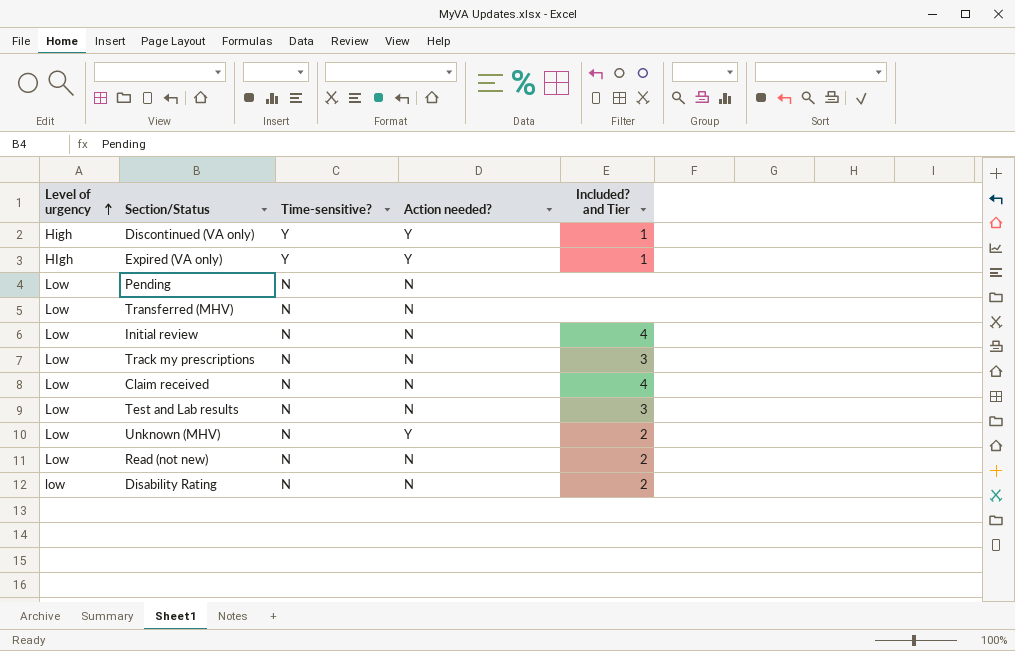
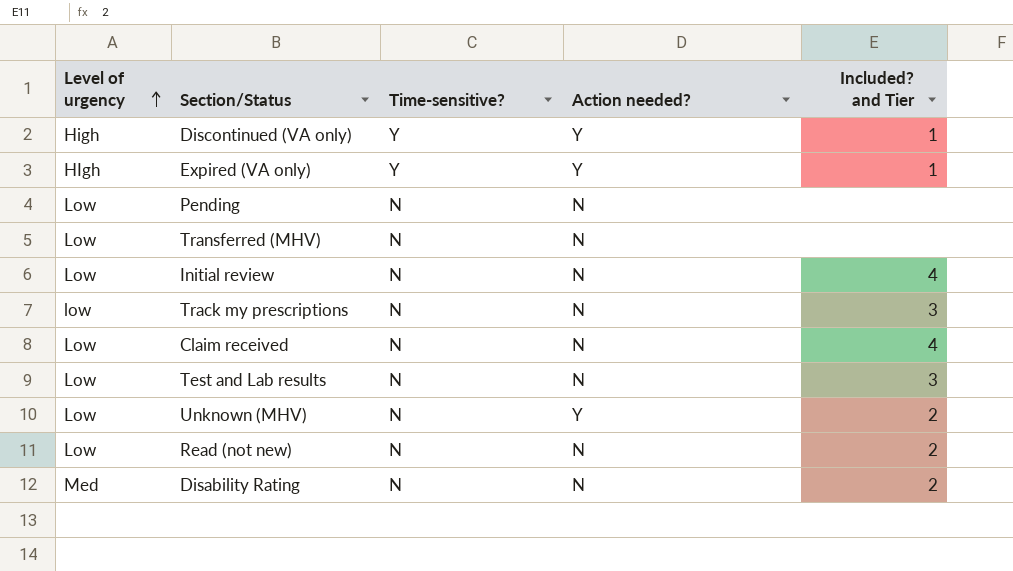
Track my prescriptions | Level of urgency: Low -> low
Disability Rating | Level of urgency: low -> Med

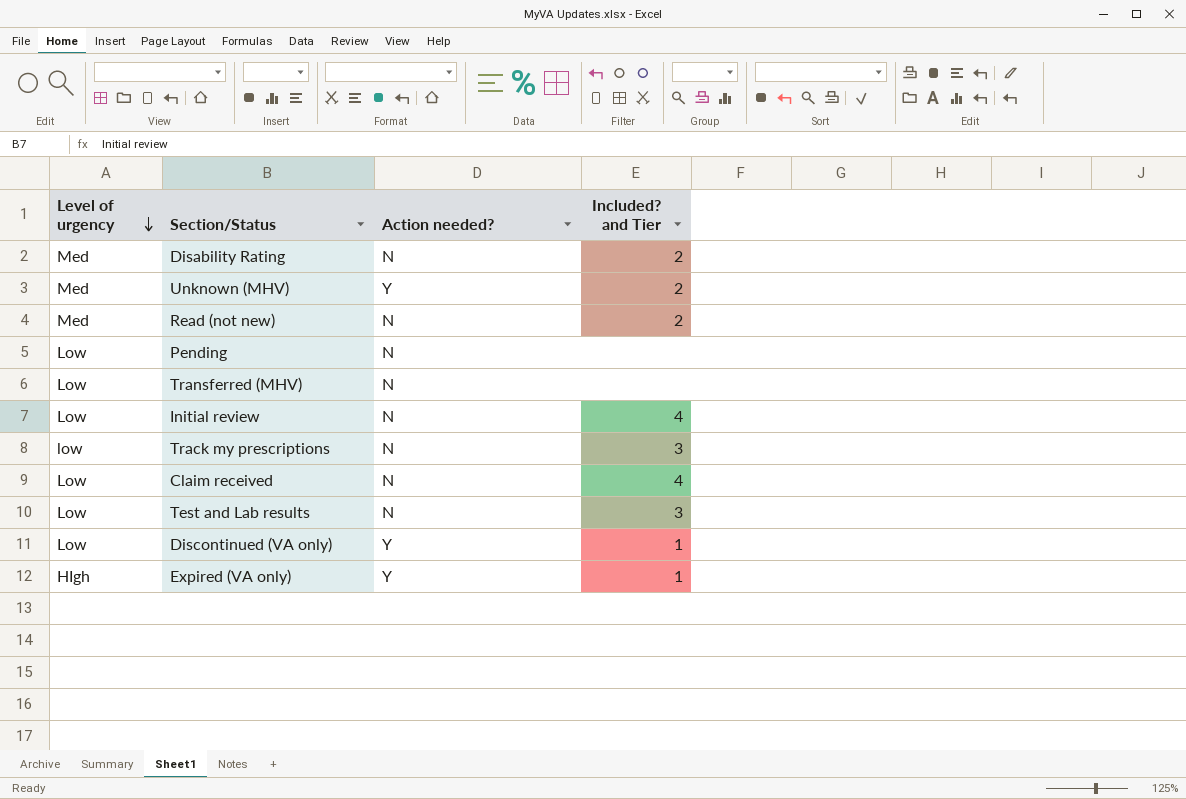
row order: Level of urgency ascending -> Level of urgency descending
column Time-sensitive? | position: 3 -> none
Unknown (MHV) | Level of urgency: Low -> Med
Read (not new) | Level of urgency: Low -> Med
Discontinued (VA only) | Level of urgency: High -> Low

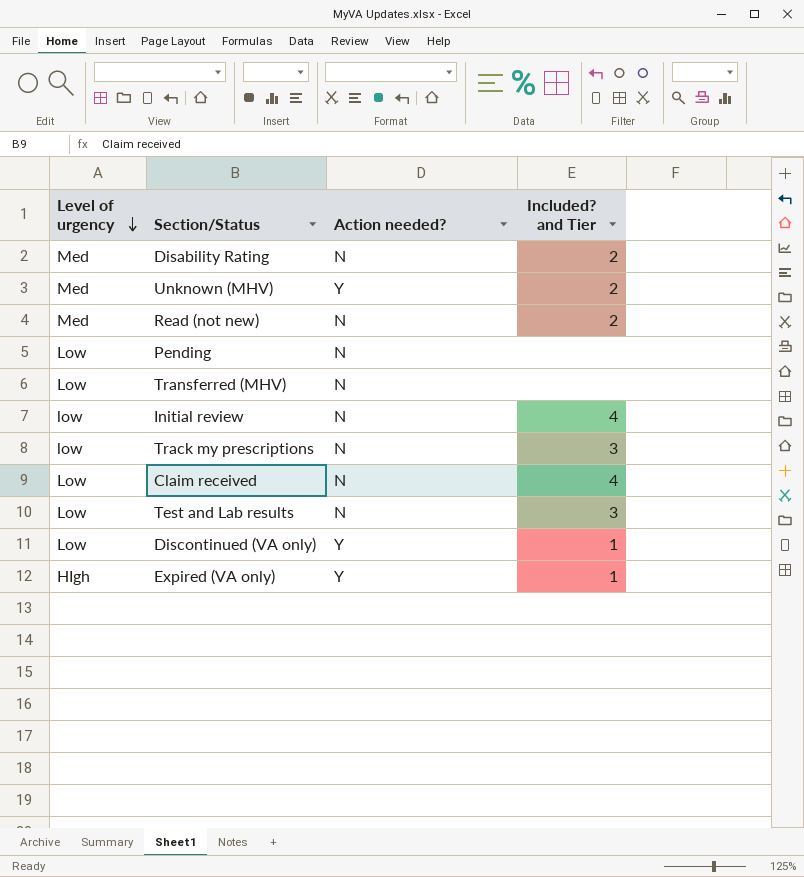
Initial review | Level of urgency: Low -> low

